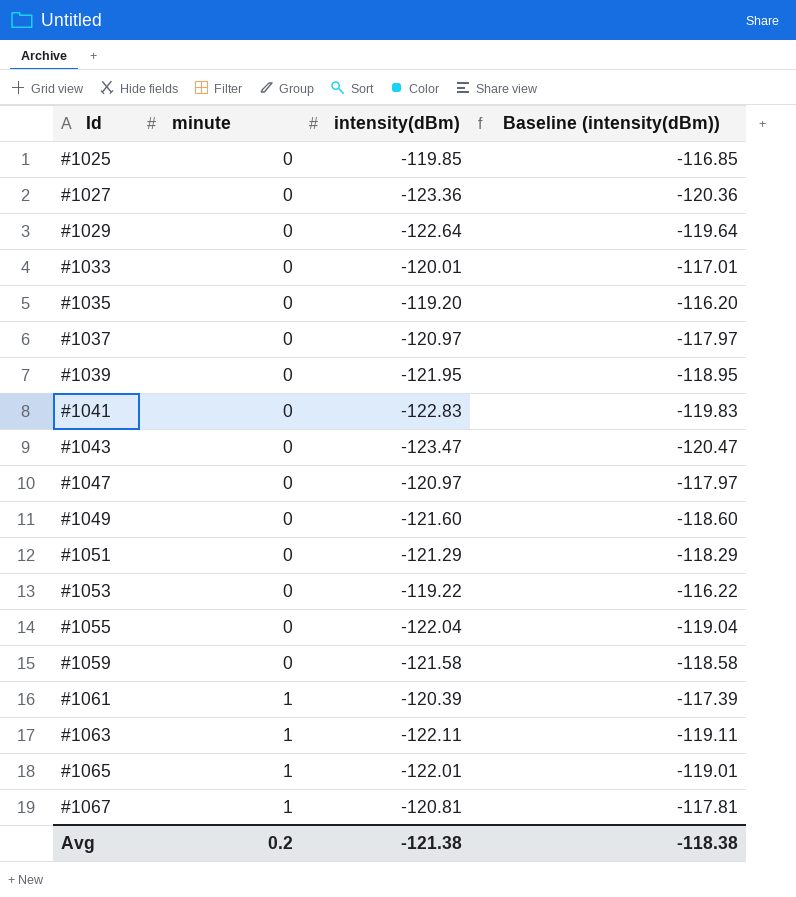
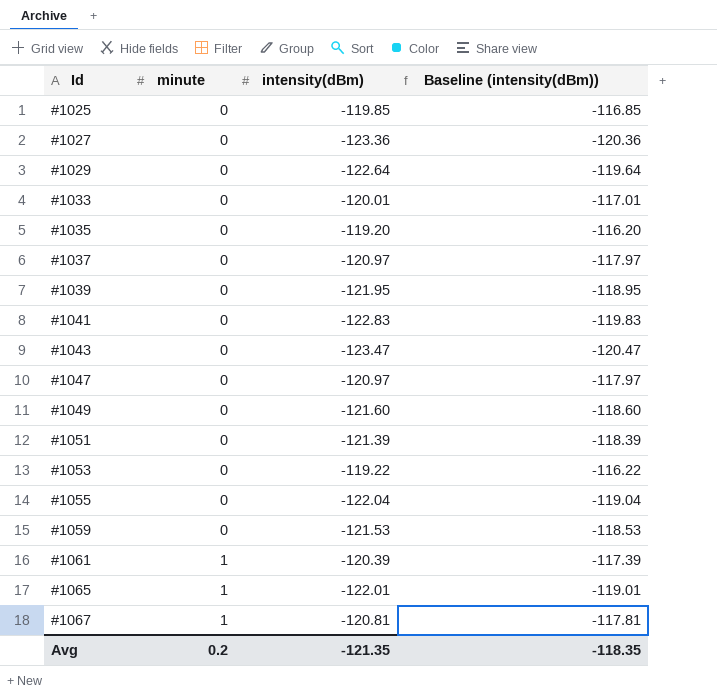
row #1063: 1 | -122.11 | -119.11 -> none
#1051 | intensity(dBm): -121.29 -> -121.39
#1051 | Baseline (intensity(dBm)): -118.29 -> -118.39
#1059 | intensity(dBm): -121.58 -> -121.53
#1059 | Baseline (intensity(dBm)): -118.58 -> -118.53
Avg | intensity(dBm): -121.38 -> -121.35
Avg | Baseline (intensity(dBm)): -118.38 -> -118.35

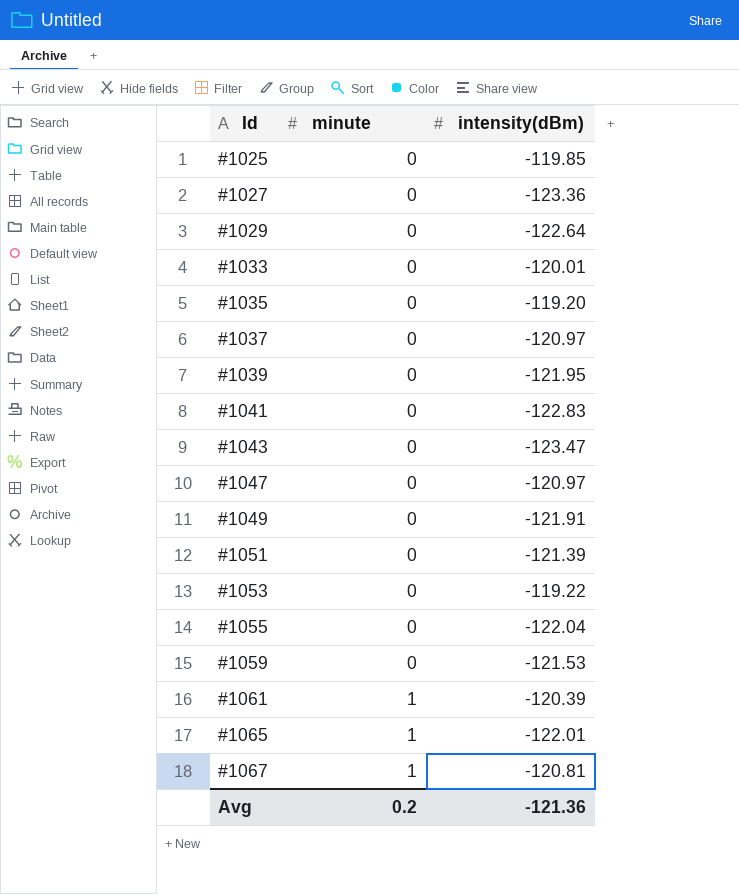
column Baseline (intensity(dBm)) | formula: [intensity(dBm)] + 3 -> none
#1049 | intensity(dBm): -121.60 -> -121.91
Avg | intensity(dBm): -121.35 -> -121.36

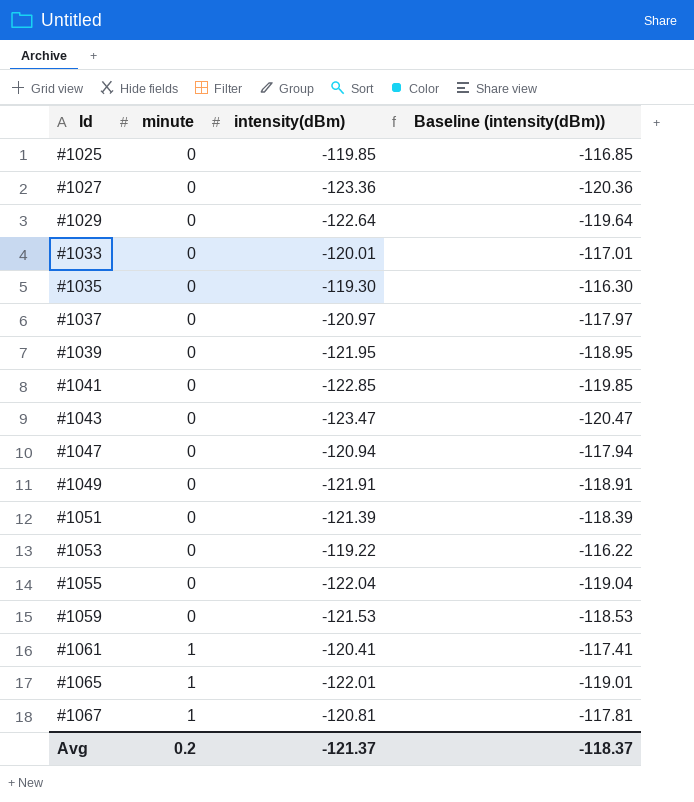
column Baseline (intensity(dBm)) | formula: none -> [intensity(dBm)] + 3
#1035 | intensity(dBm): -119.20 -> -119.30
#1041 | intensity(dBm): -122.83 -> -122.85
#1047 | intensity(dBm): -120.97 -> -120.94
#1061 | intensity(dBm): -120.39 -> -120.41
Avg | intensity(dBm): -121.36 -> -121.37

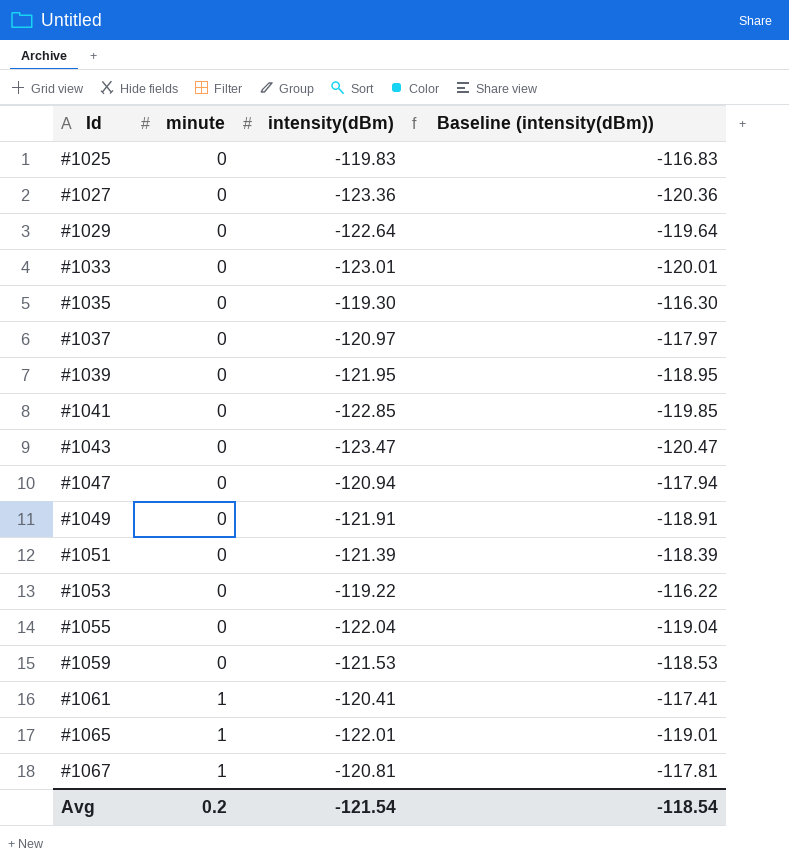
#1025 | intensity(dBm): -119.85 -> -119.83
#1025 | Baseline (intensity(dBm)): -116.85 -> -116.83
#1033 | intensity(dBm): -120.01 -> -123.01
#1033 | Baseline (intensity(dBm)): -117.01 -> -120.01
Avg | intensity(dBm): -121.37 -> -121.54
Avg | Baseline (intensity(dBm)): -118.37 -> -118.54

